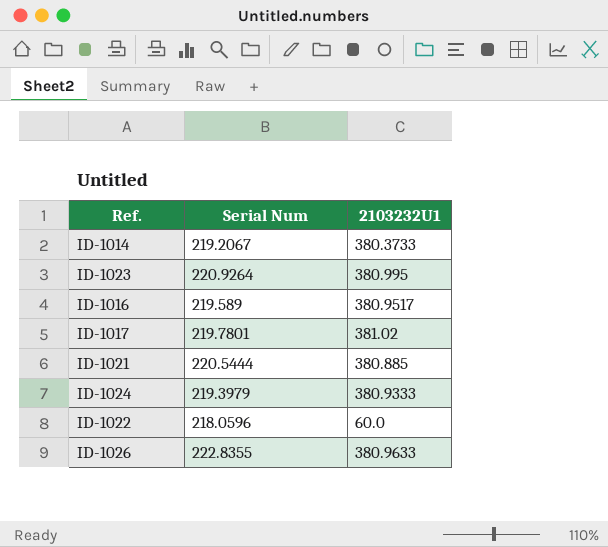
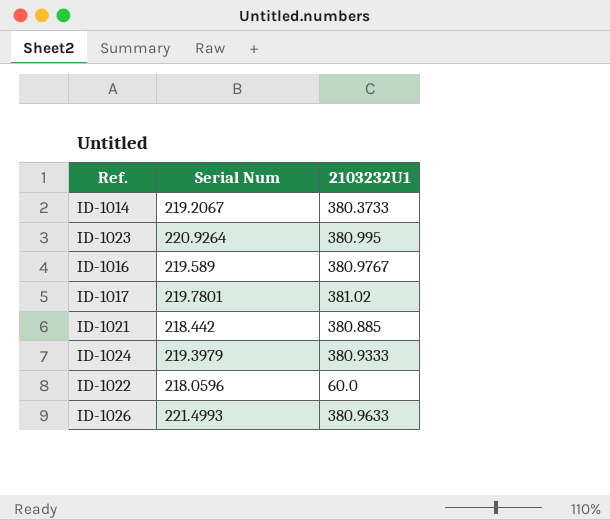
ID-1016 | 2103232U1: 380.9517 -> 380.9767
ID-1021 | Serial Num: 220.5444 -> 218.442
ID-1026 | Serial Num: 222.8355 -> 221.4993

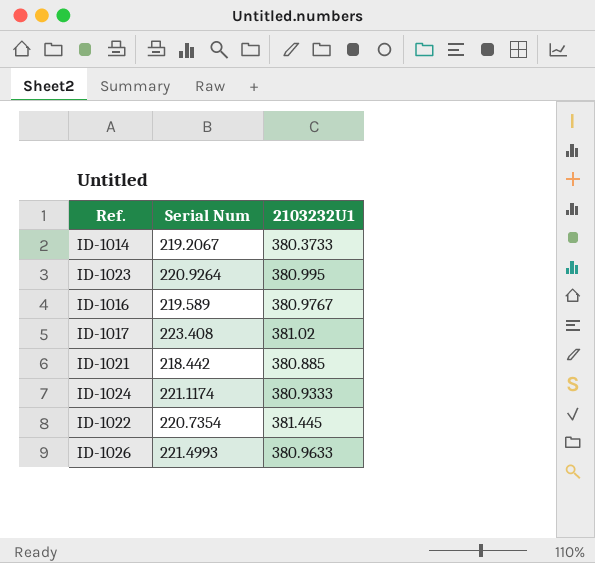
ID-1017 | Serial Num: 219.7801 -> 223.408
ID-1024 | Serial Num: 219.3979 -> 221.1174
ID-1022 | Serial Num: 218.0596 -> 220.7354
ID-1022 | 2103232U1: 60.0 -> 381.445

